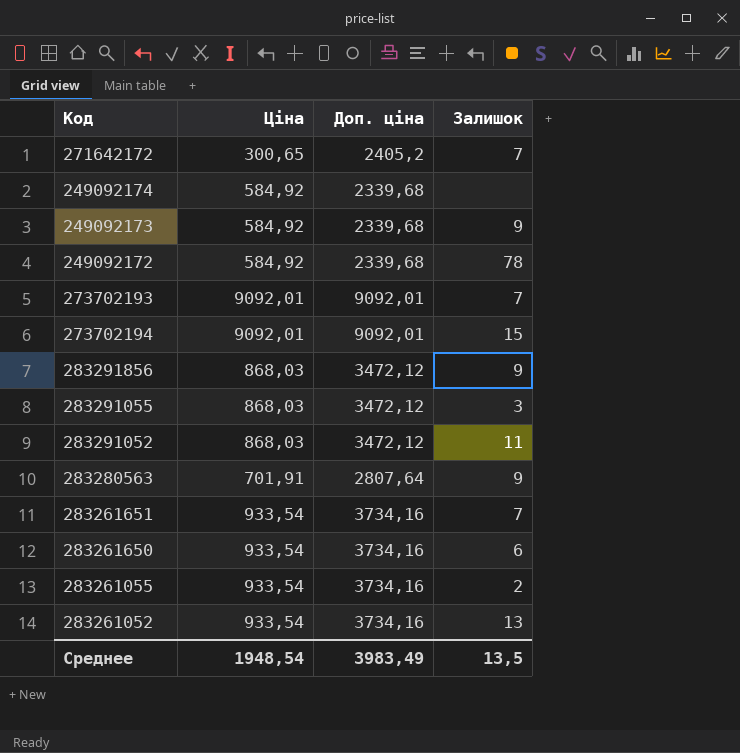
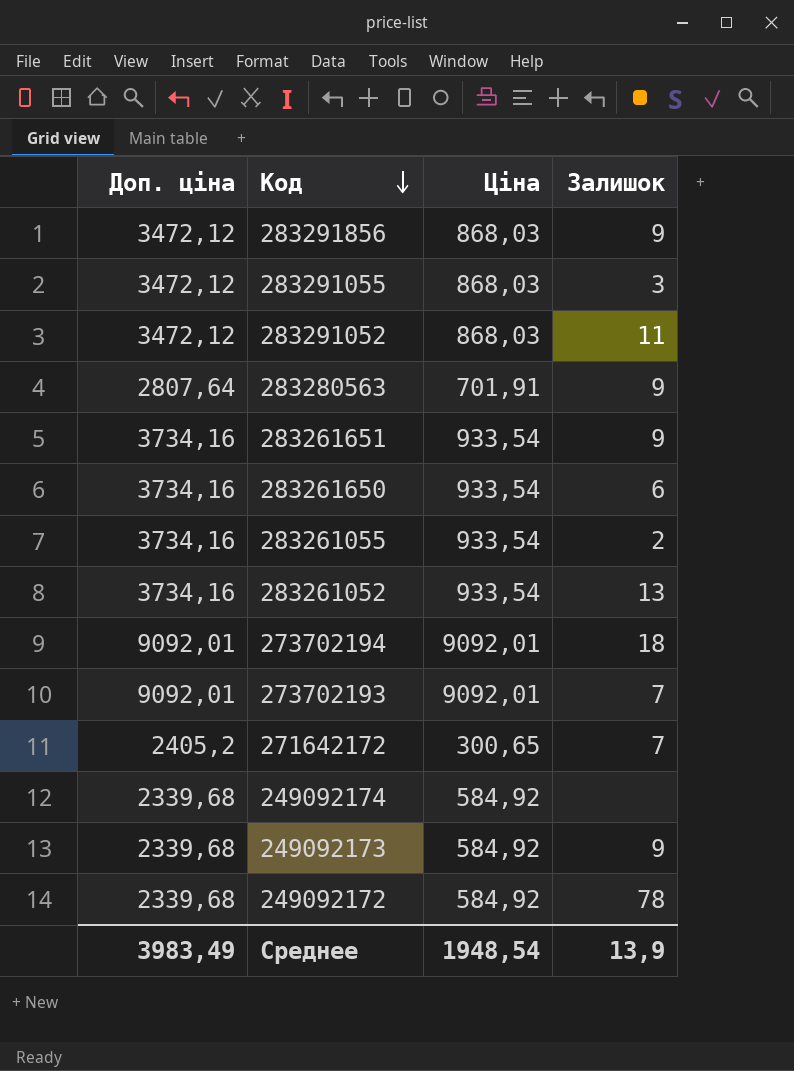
row order: none -> Код descending
column Доп. ціна | position: 3 -> 1
283261651 | Залишок: 7 -> 9
273702194 | Залишок: 15 -> 18
Среднее | Залишок: 13,5 -> 13,9

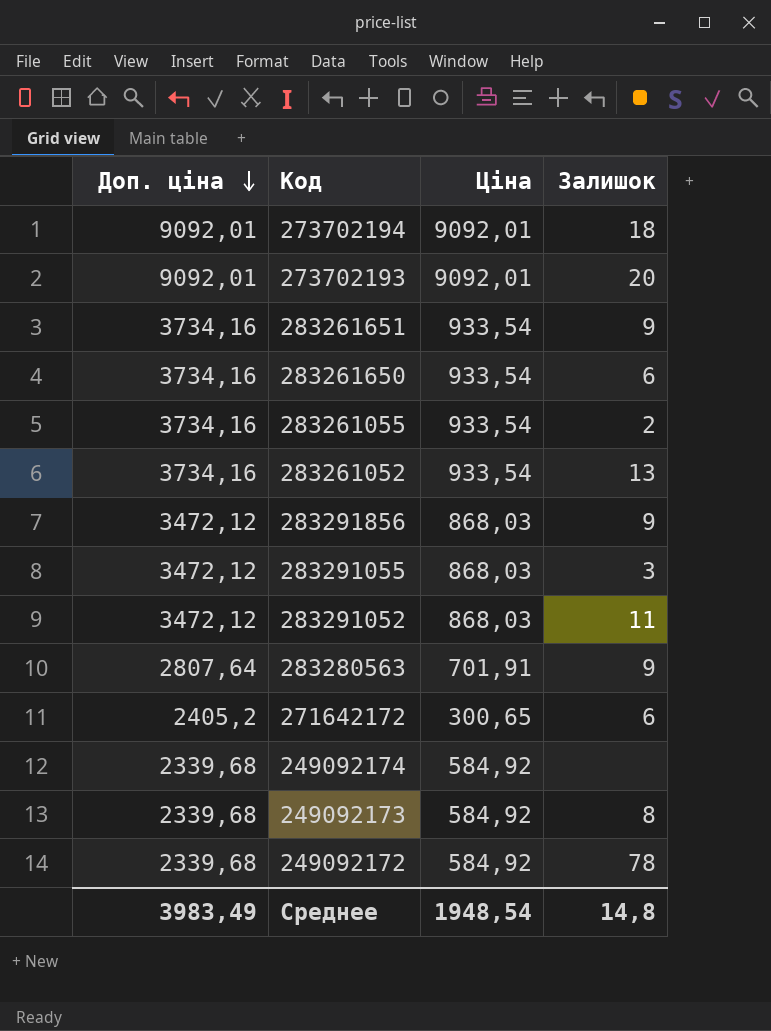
row order: Код descending -> Доп. ціна descending
273702193 | Залишок: 7 -> 20
271642172 | Залишок: 7 -> 6
249092173 | Залишок: 9 -> 8
Среднее | Залишок: 13,9 -> 14,8

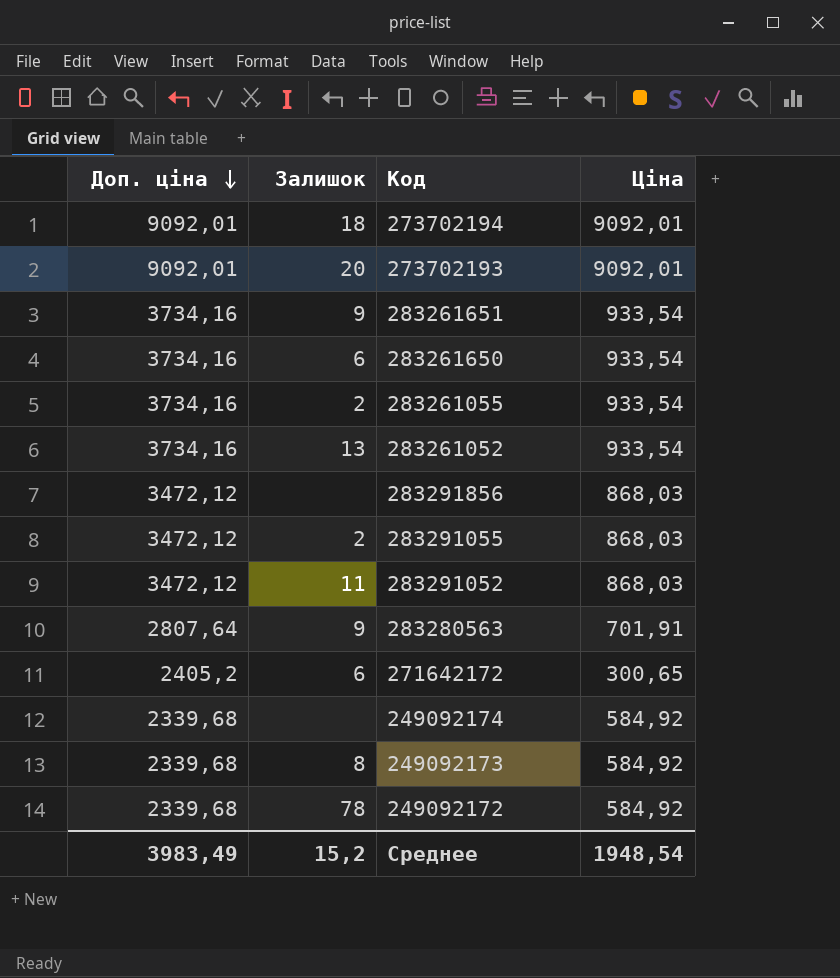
column Залишок | position: 4 -> 2
283291856 | Залишок: 9 -> none
283291055 | Залишок: 3 -> 2
Среднее | Залишок: 14,8 -> 15,2

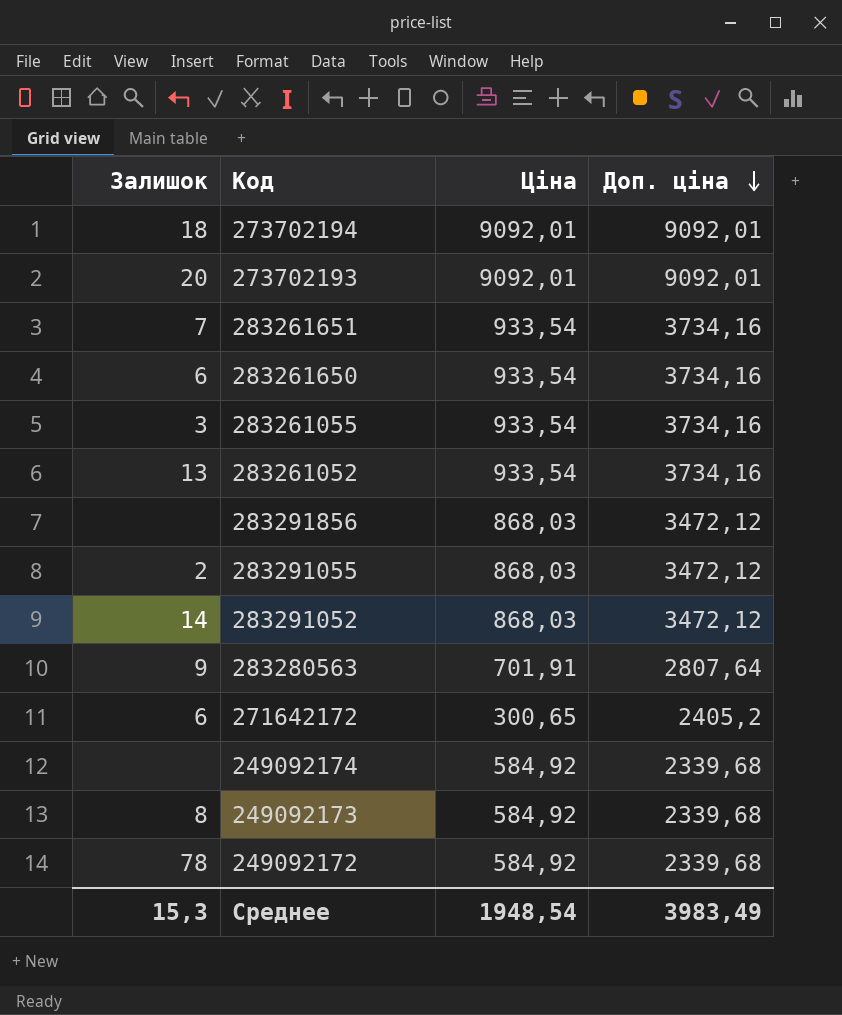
column Доп. ціна | position: 1 -> 4
283261651 | Залишок: 9 -> 7
283261055 | Залишок: 2 -> 3
283291052 | Залишок: 11 -> 14
Среднее | Залишок: 15,2 -> 15,3

